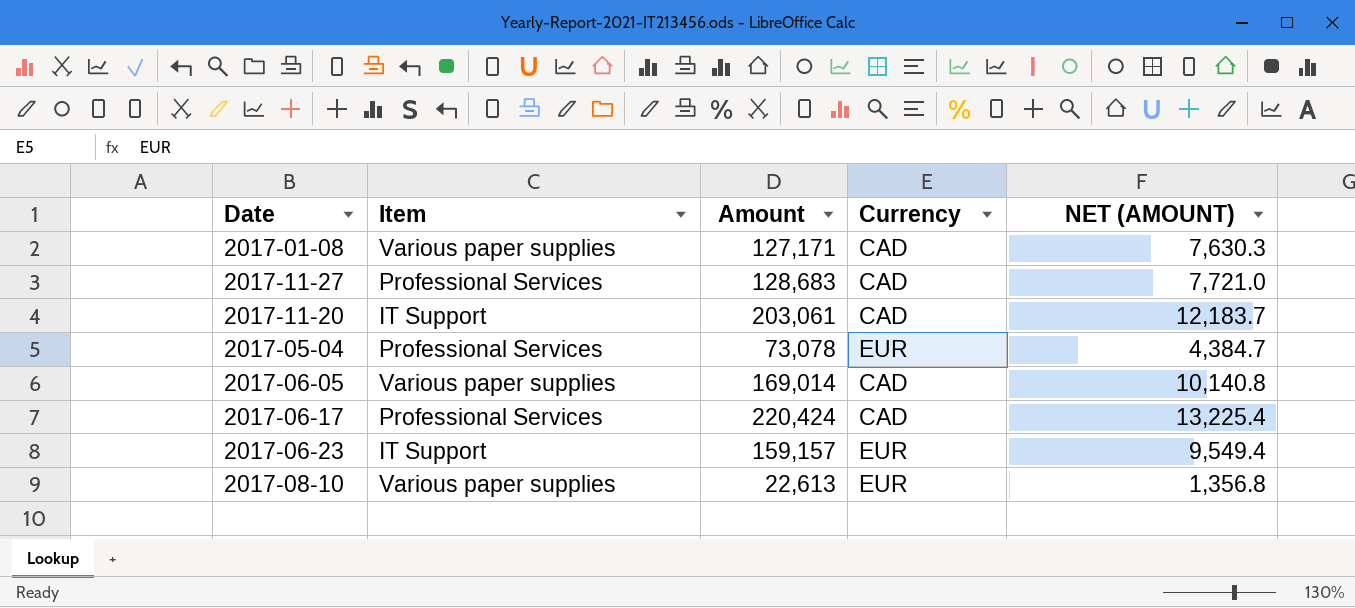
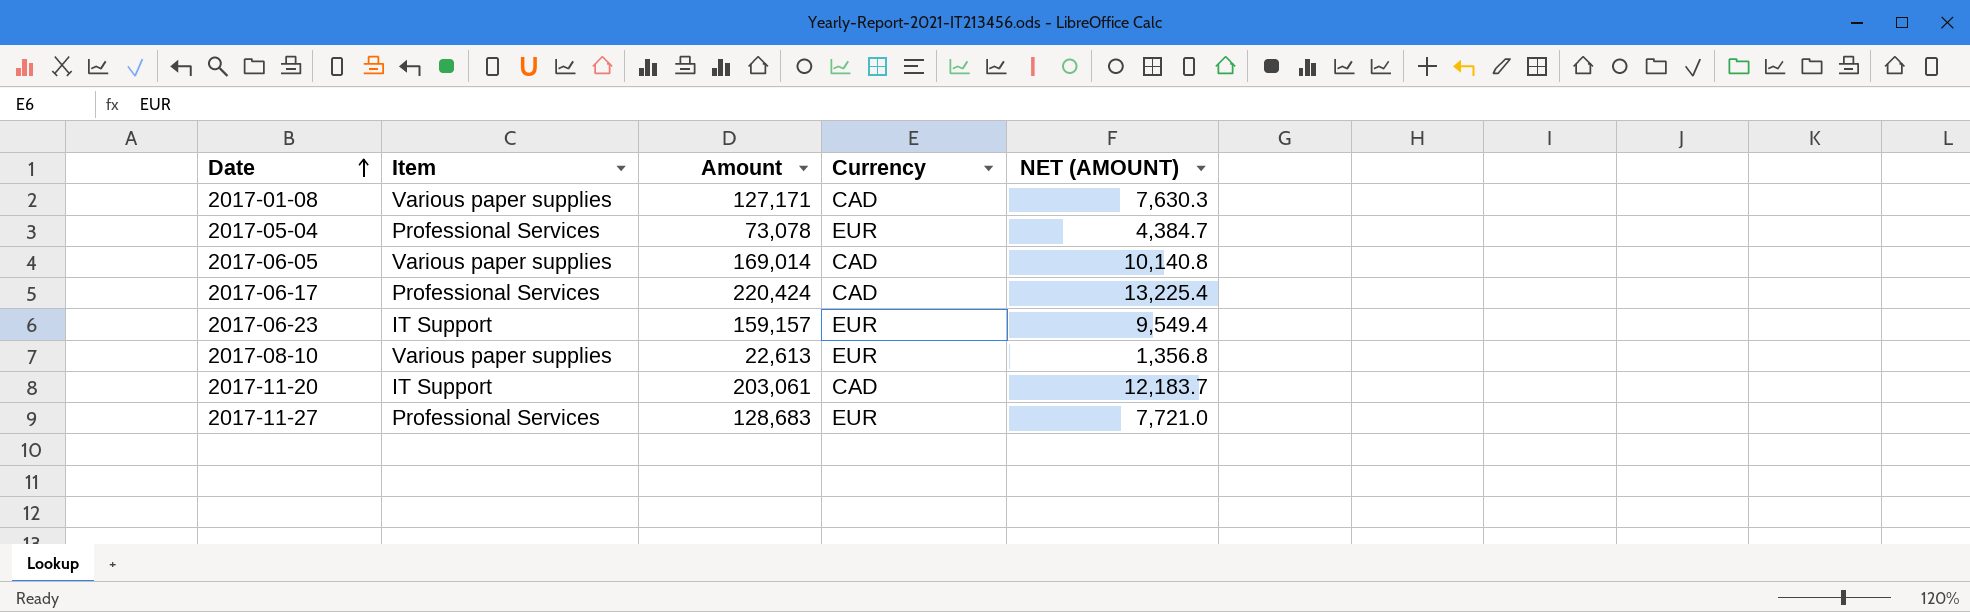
row order: none -> Date ascending
2017-11-27 | Currency: CAD -> EUR

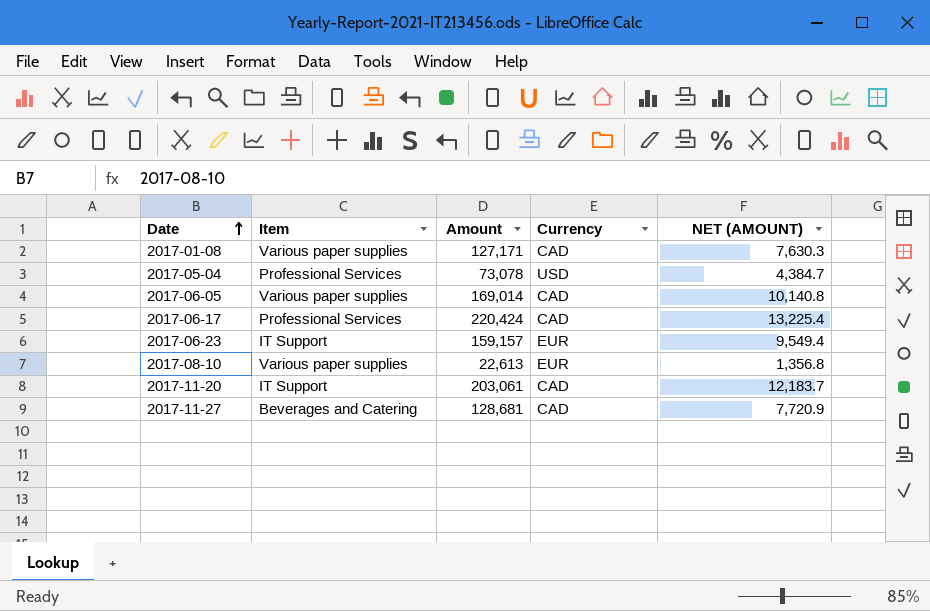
2017-05-04 | Currency: EUR -> USD
2017-11-27 | Item: Professional Services -> Beverages and Catering
2017-11-27 | Amount: 128,683 -> 128,681
2017-11-27 | Currency: EUR -> CAD
2017-11-27 | NET (AMOUNT): 7,721.0 -> 7,720.9

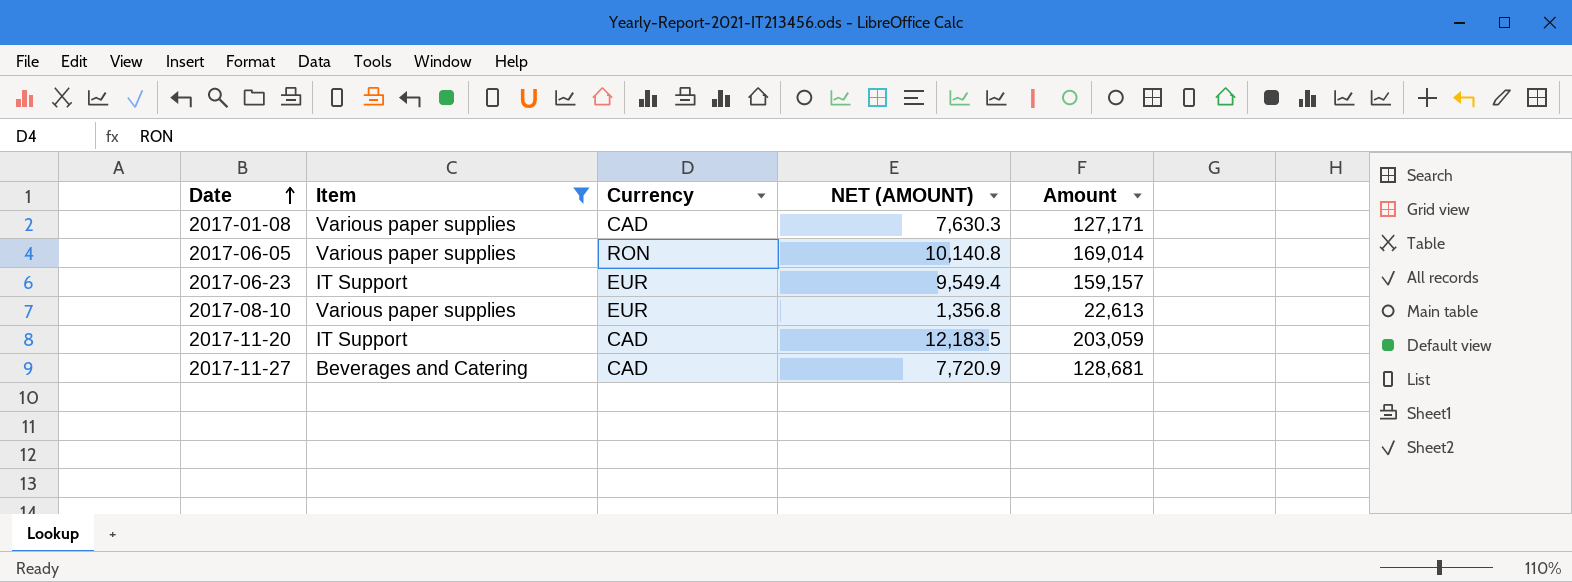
filter: none -> Item != Professional Services
column Amount | position: 3 -> 5
2017-06-05 | Currency: CAD -> RON
2017-11-20 | NET (AMOUNT): 12,183.7 -> 12,183.5
2017-11-20 | Amount: 203,061 -> 203,059

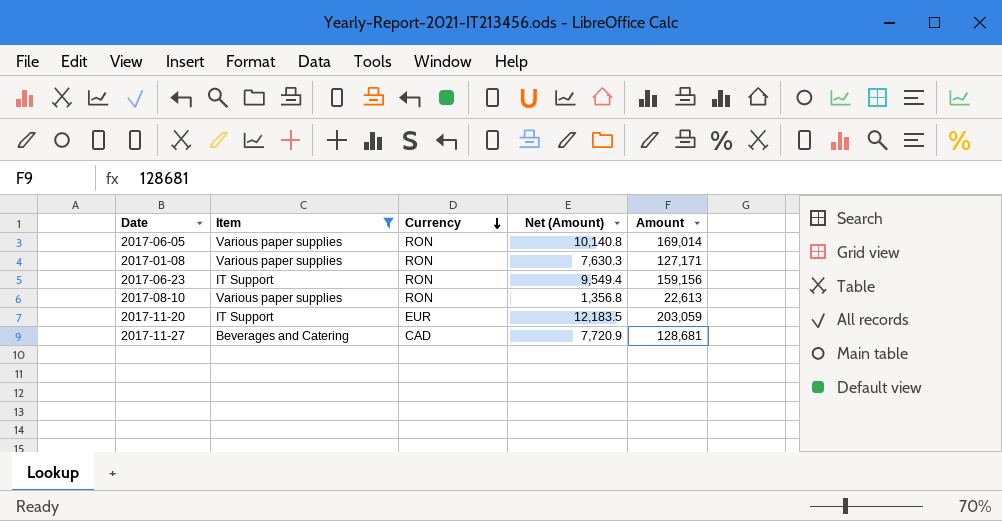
row order: Date ascending -> Currency descending
column name: NET (AMOUNT) -> Net (Amount)
2017-01-08 | Currency: CAD -> RON
2017-06-23 | Currency: EUR -> RON
2017-06-23 | Amount: 159,157 -> 159,156
2017-08-10 | Currency: EUR -> RON
2017-11-20 | Currency: CAD -> EUR

